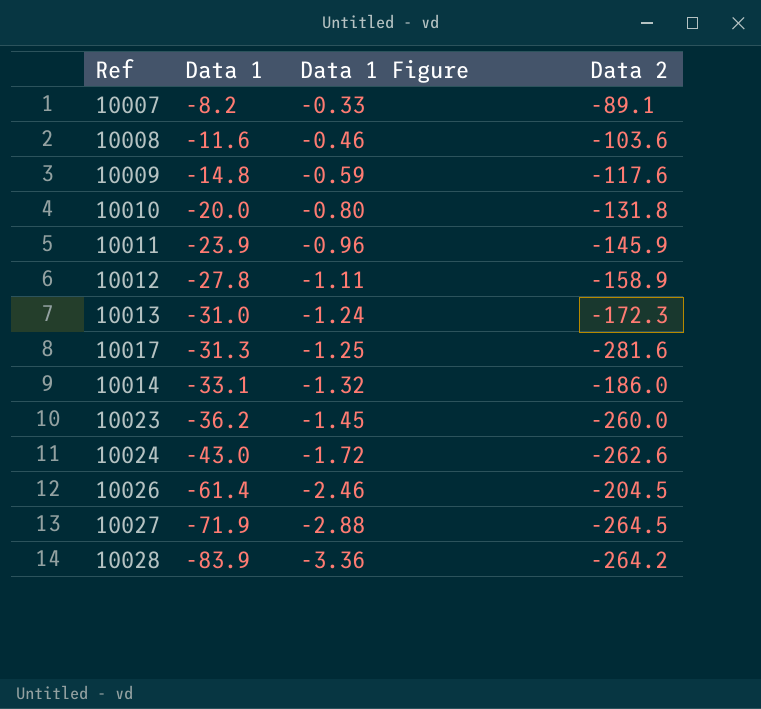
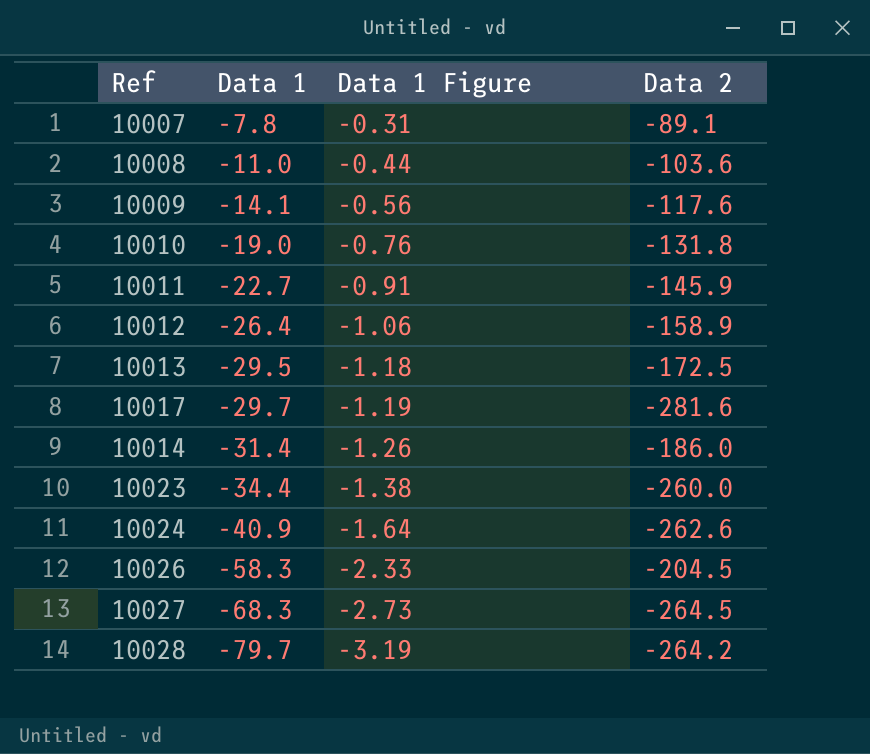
10007 | Data 1: -8.2 -> -7.8
10007 | Data 1 Figure: -0.33 -> -0.31
10008 | Data 1: -11.6 -> -11.0
10008 | Data 1 Figure: -0.46 -> -0.44
10009 | Data 1: -14.8 -> -14.1
10009 | Data 1 Figure: -0.59 -> -0.56
10010 | Data 1: -20.0 -> -19.0
10010 | Data 1 Figure: -0.80 -> -0.76
10011 | Data 1: -23.9 -> -22.7
10011 | Data 1 Figure: -0.96 -> -0.91
10012 | Data 1: -27.8 -> -26.4
10012 | Data 1 Figure: -1.11 -> -1.06
10013 | Data 1: -31.0 -> -29.5
10013 | Data 1 Figure: -1.24 -> -1.18
10013 | Data 2: -172.3 -> -172.5
10017 | Data 1: -31.3 -> -29.7
10017 | Data 1 Figure: -1.25 -> -1.19
10014 | Data 1: -33.1 -> -31.4
10014 | Data 1 Figure: -1.32 -> -1.26
10023 | Data 1: -36.2 -> -34.4
10023 | Data 1 Figure: -1.45 -> -1.38
10024 | Data 1: -43.0 -> -40.9
10024 | Data 1 Figure: -1.72 -> -1.64
10026 | Data 1: -61.4 -> -58.3
10026 | Data 1 Figure: -2.46 -> -2.33
10027 | Data 1: -71.9 -> -68.3
10027 | Data 1 Figure: -2.88 -> -2.73
10028 | Data 1: -83.9 -> -79.7
10028 | Data 1 Figure: -3.36 -> -3.19

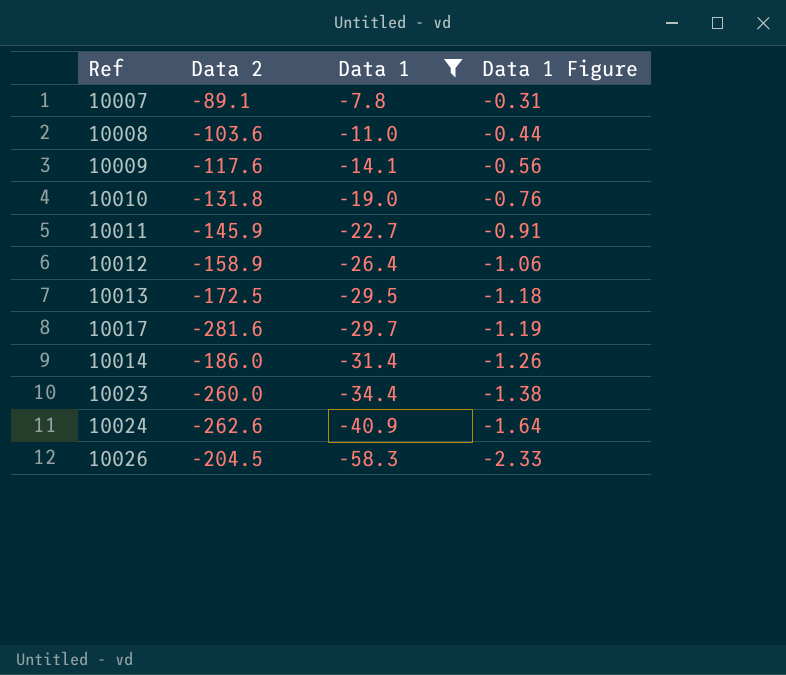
filter: none -> Data 1 >= -58.3
column Data 2 | position: 4 -> 2

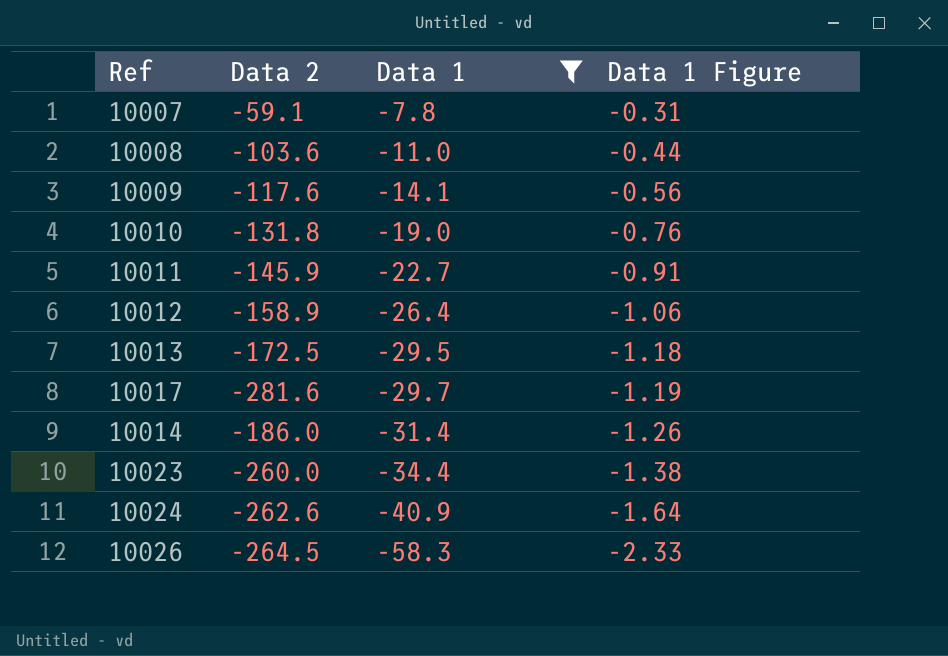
10007 | Data 2: -89.1 -> -59.1
10026 | Data 2: -204.5 -> -264.5

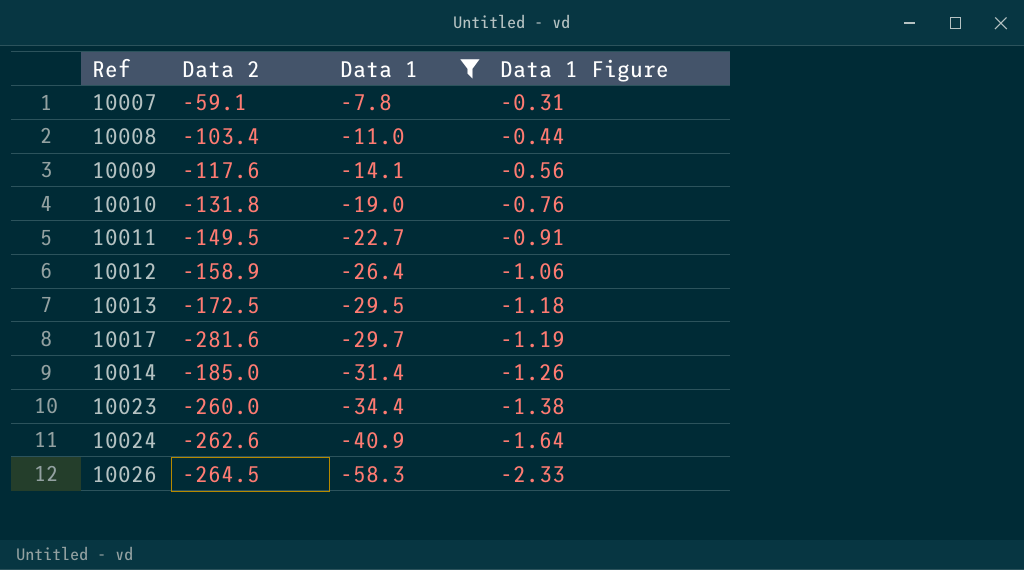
10008 | Data 2: -103.6 -> -103.4
10011 | Data 2: -145.9 -> -149.5
10014 | Data 2: -186.0 -> -185.0

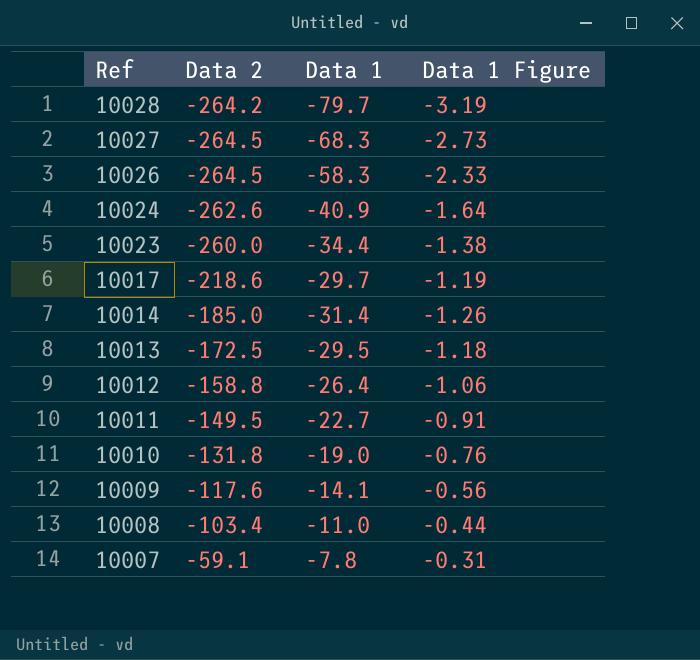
filter: Data 1 >= -58.3 -> none
row order: Data 1 descending -> Ref descending
10017 | Data 2: -281.6 -> -218.6
10012 | Data 2: -158.9 -> -158.8

